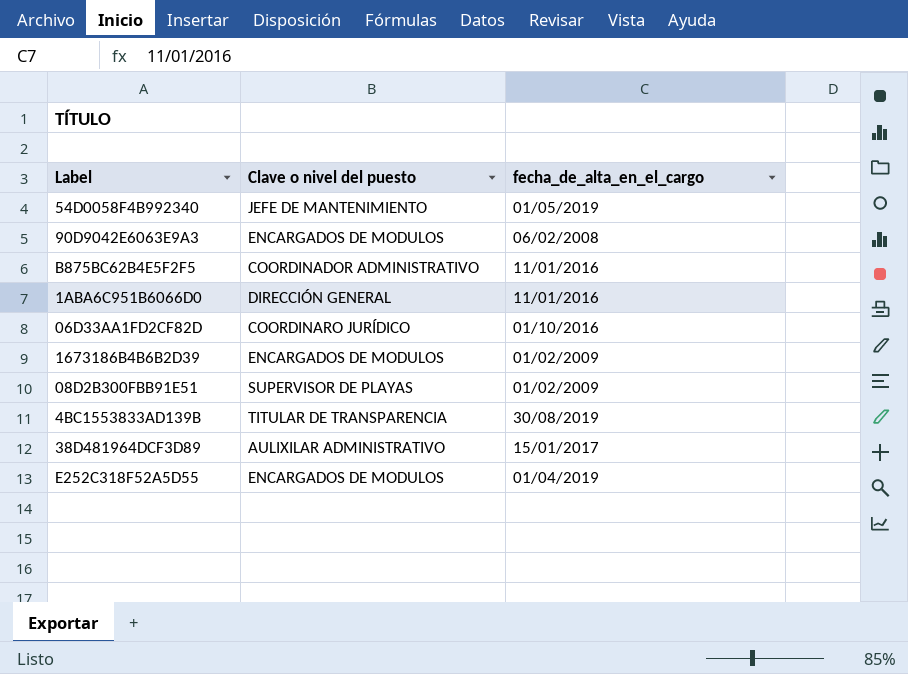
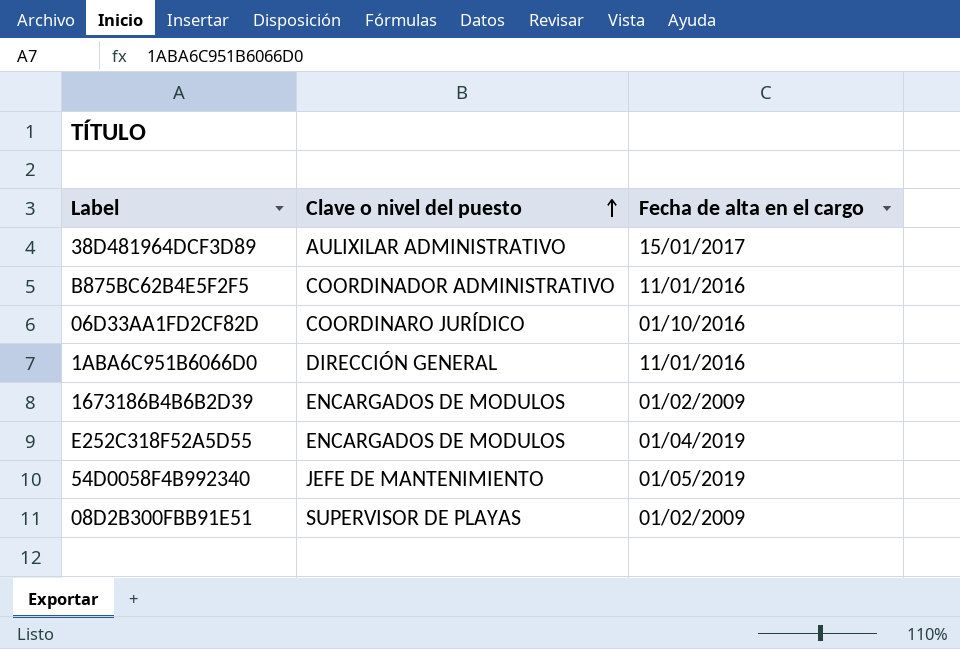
row order: none -> Clave o nivel del puesto ascending
column name: fecha_de_alta_en_el_cargo -> Fecha de alta en el cargo
row 90D9042E6063E9A3: ENCARGADOS DE MODULOS | 06/02/2008 -> none
row 4BC1553833AD139B: TITULAR DE TRANSPARENCIA | 30/08/2019 -> none

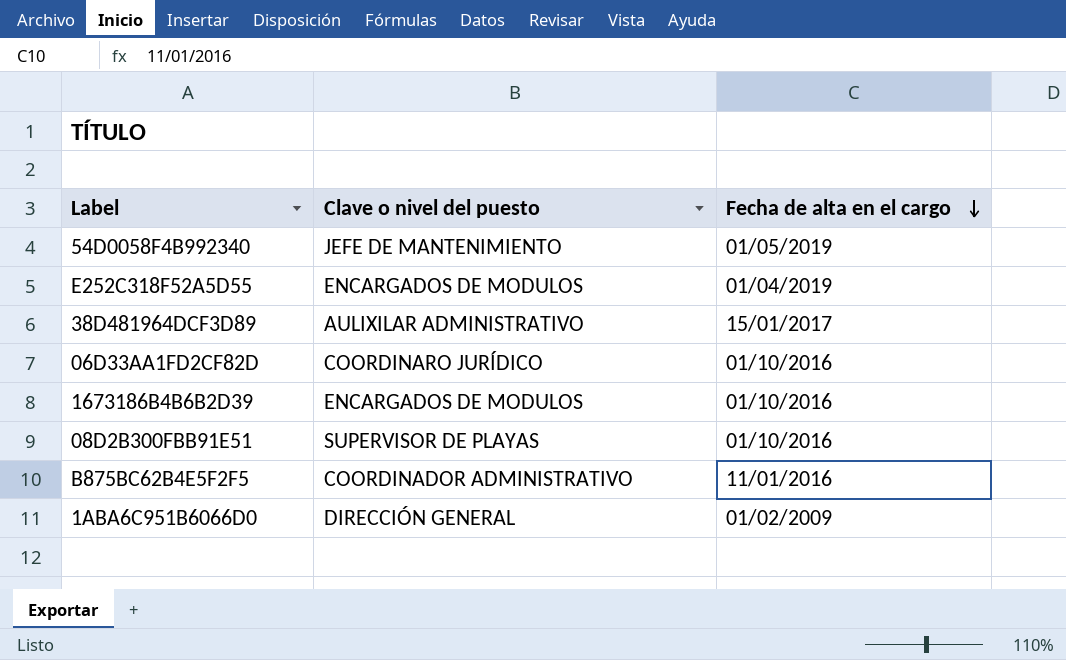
row order: Clave o nivel del puesto ascending -> Fecha de alta en el cargo descending
1673186B4B6B2D39 | Fecha de alta en el cargo: 01/02/2009 -> 01/10/2016
08D2B300FBB91E51 | Fecha de alta en el cargo: 01/02/2009 -> 01/10/2016
1ABA6C951B6066D0 | Fecha de alta en el cargo: 11/01/2016 -> 01/02/2009

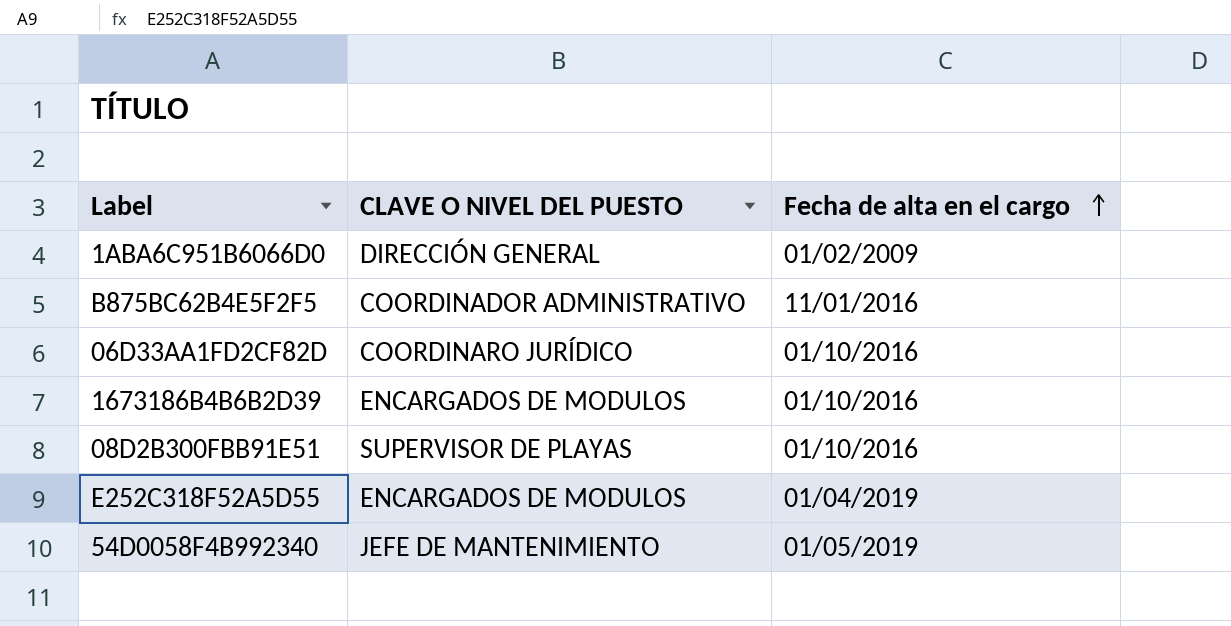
row order: Fecha de alta en el cargo descending -> Fecha de alta en el cargo ascending
column name: Clave o nivel del puesto -> CLAVE O NIVEL DEL PUESTO
row 38D481964DCF3D89: AULIXILAR ADMINISTRATIVO | 15/01/2017 -> none

